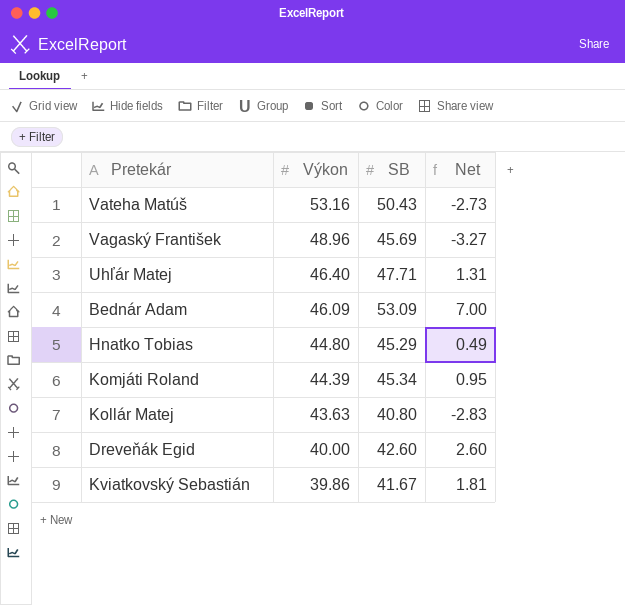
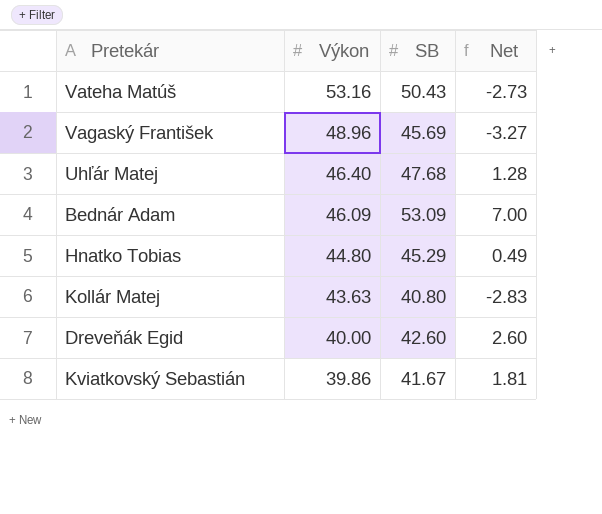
row Komjáti Roland: 44.39 | 45.34 | 0.95 -> none
Uhľár Matej | SB: 47.71 -> 47.68
Uhľár Matej | Net: 1.31 -> 1.28

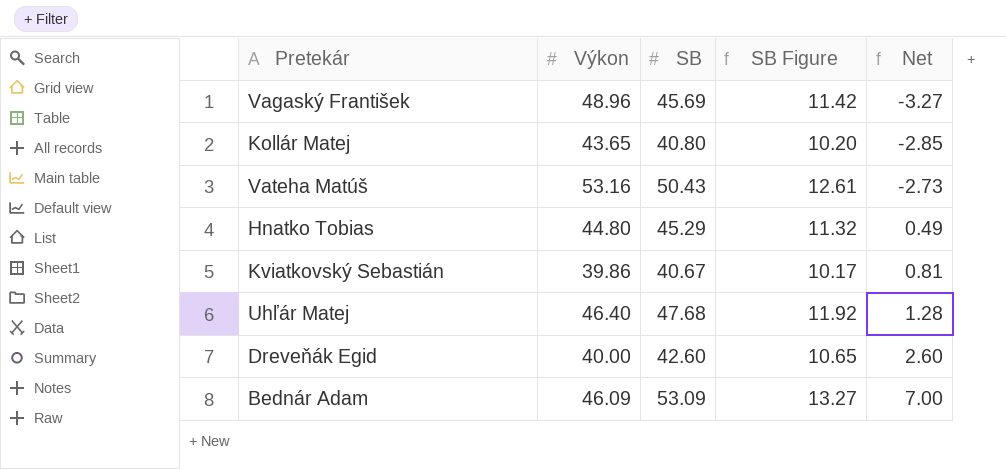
row order: Výkon descending -> Net ascending
column SB Figure | formula: none -> [SB] * 0.25
Kollár Matej | Výkon: 43.63 -> 43.65
Kollár Matej | Net: -2.83 -> -2.85
Kviatkovský Sebastián | SB: 41.67 -> 40.67
Kviatkovský Sebastián | Net: 1.81 -> 0.81

